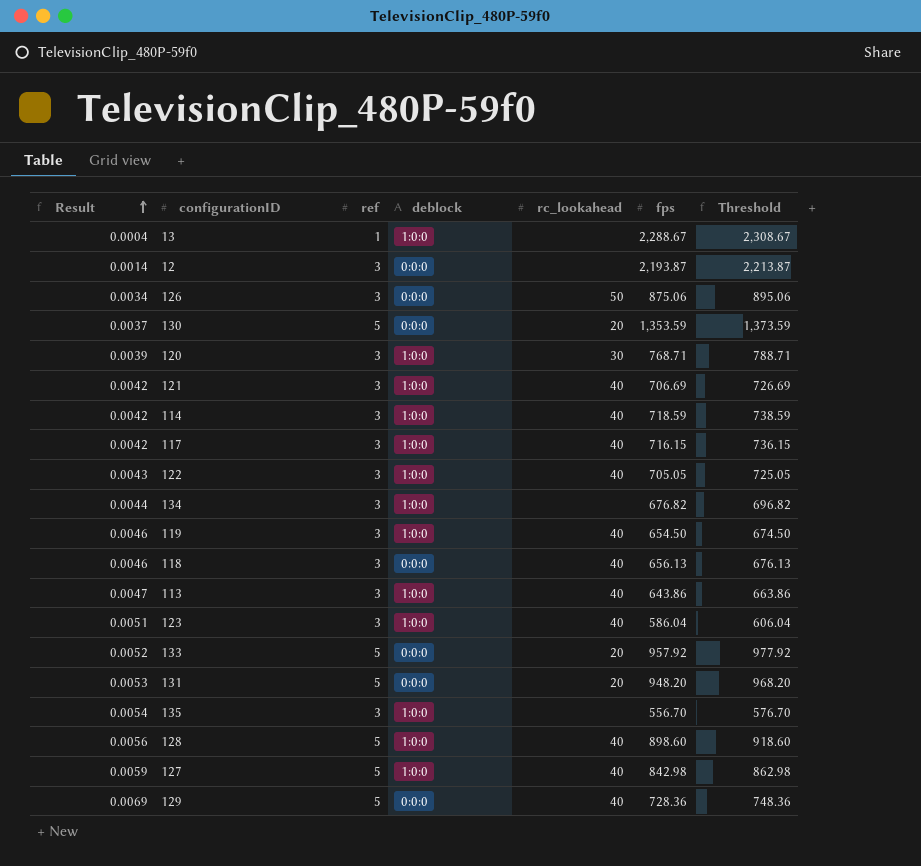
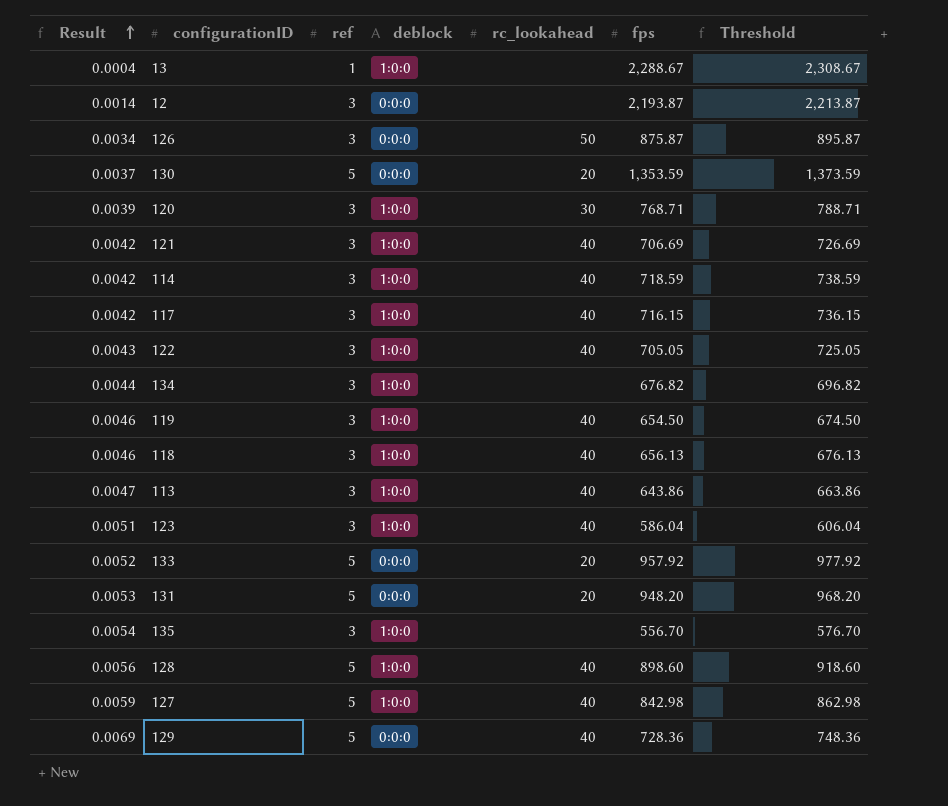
126 | fps: 875.06 -> 875.87
126 | Threshold: 895.06 -> 895.87
118 | deblock: 0:0:0 -> 1:0:0

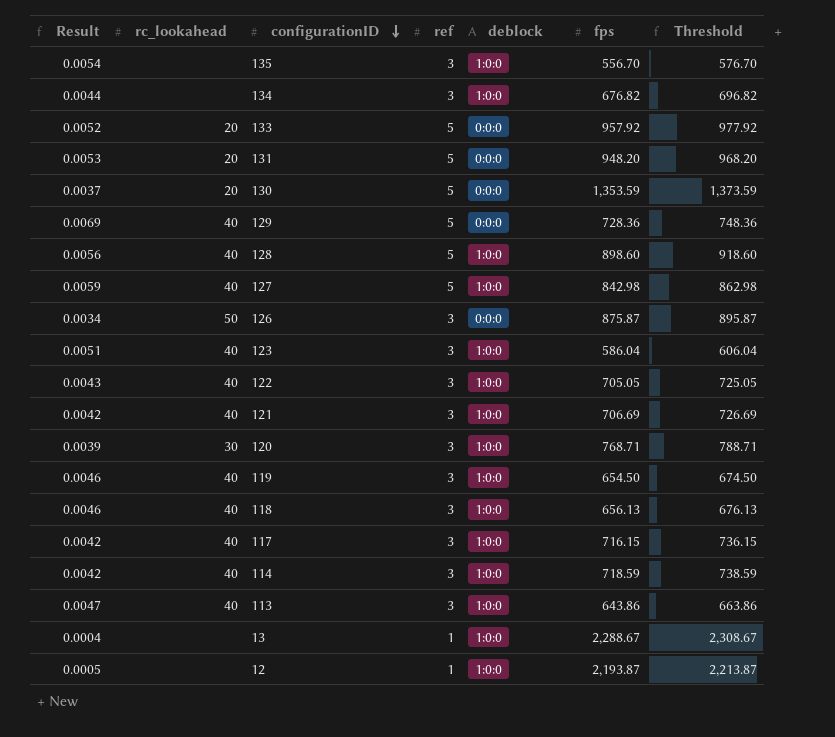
row order: Result ascending -> configurationID descending
column rc_lookahead | position: 5 -> 2
12 | Result: 0.0014 -> 0.0005
12 | ref: 3 -> 1
12 | deblock: 0:0:0 -> 1:0:0

